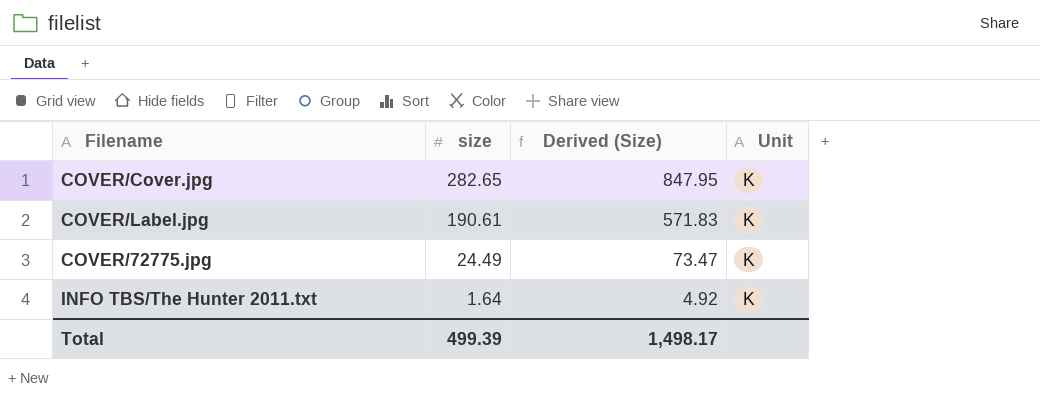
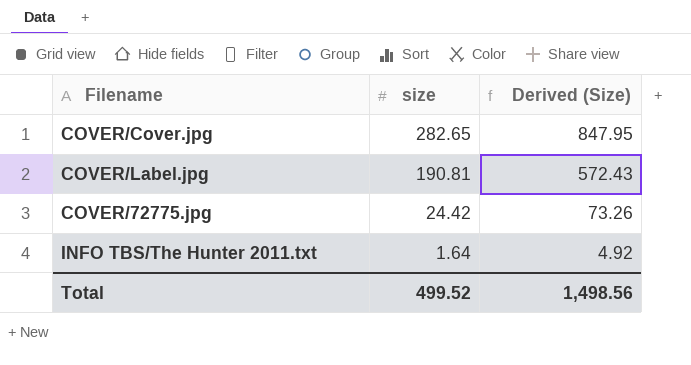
column Unit | position: 4 -> none
COVER/Label.jpg | size: 190.61 -> 190.81
COVER/Label.jpg | Derived (Size): 571.83 -> 572.43
COVER/72775.jpg | size: 24.49 -> 24.42
COVER/72775.jpg | Derived (Size): 73.47 -> 73.26
Total | size: 499.39 -> 499.52
Total | Derived (Size): 1,498.17 -> 1,498.56

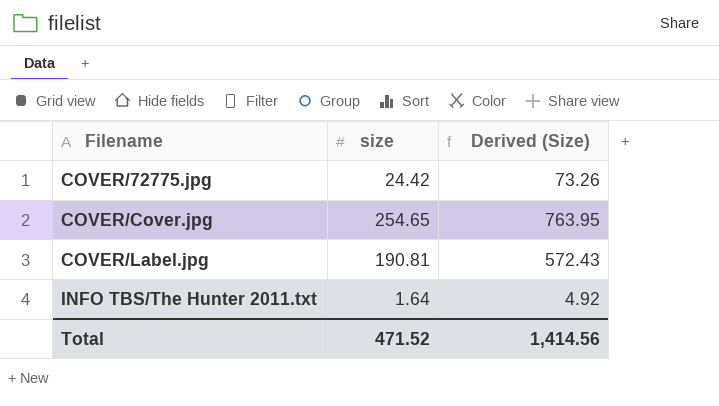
row order: size descending -> Filename ascending
COVER/Cover.jpg | size: 282.65 -> 254.65
COVER/Cover.jpg | Derived (Size): 847.95 -> 763.95
Total | size: 499.52 -> 471.52
Total | Derived (Size): 1,498.56 -> 1,414.56

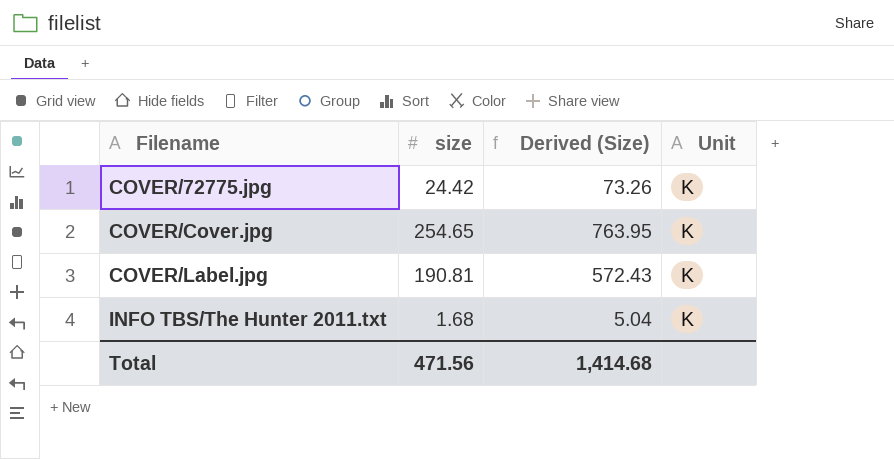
column Unit | position: none -> 4
INFO TBS/The Hunter 2011.txt | size: 1.64 -> 1.68
INFO TBS/The Hunter 2011.txt | Derived (Size): 4.92 -> 5.04
Total | size: 471.52 -> 471.56
Total | Derived (Size): 1,414.56 -> 1,414.68

